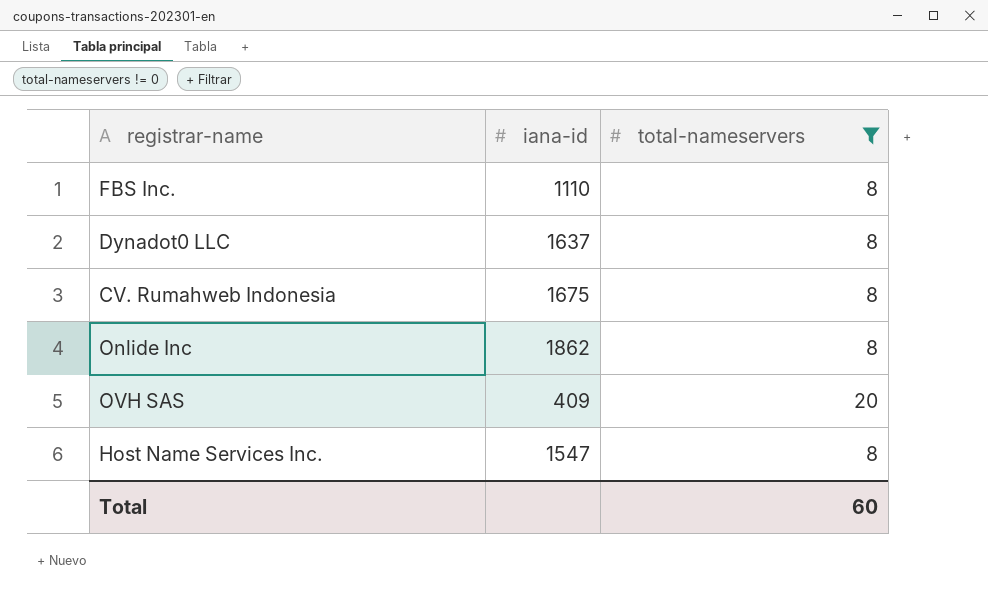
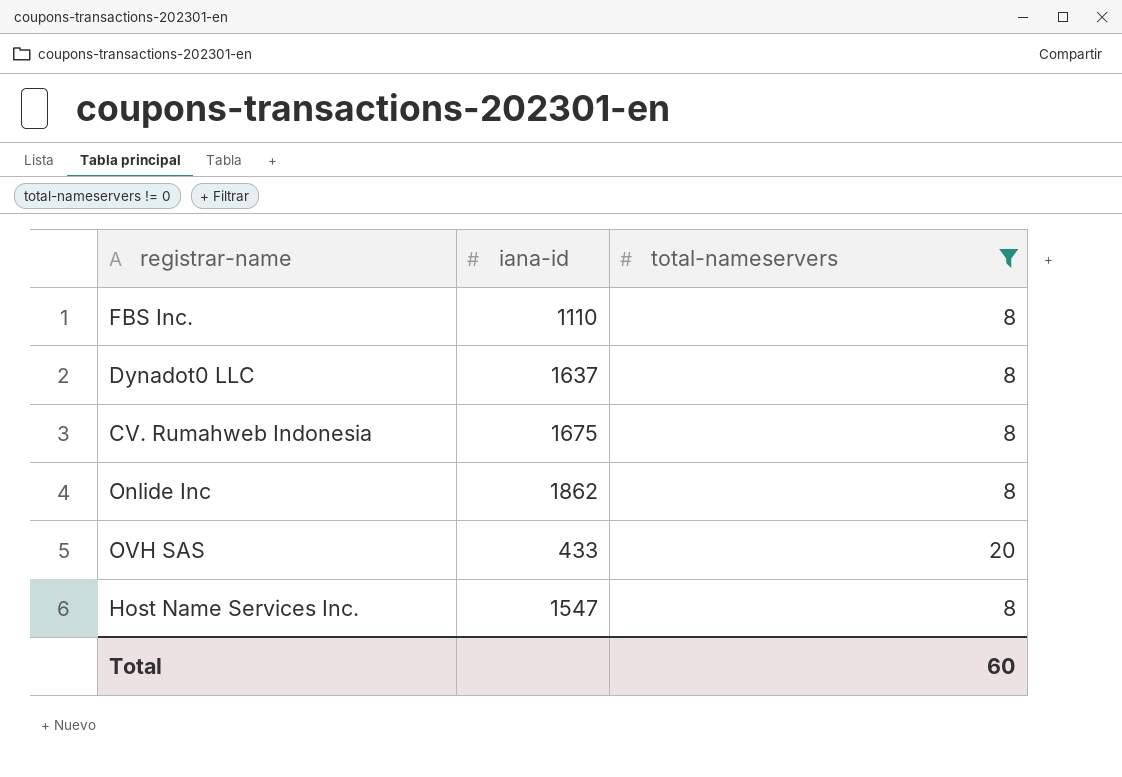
OVH SAS | iana-id: 409 -> 433

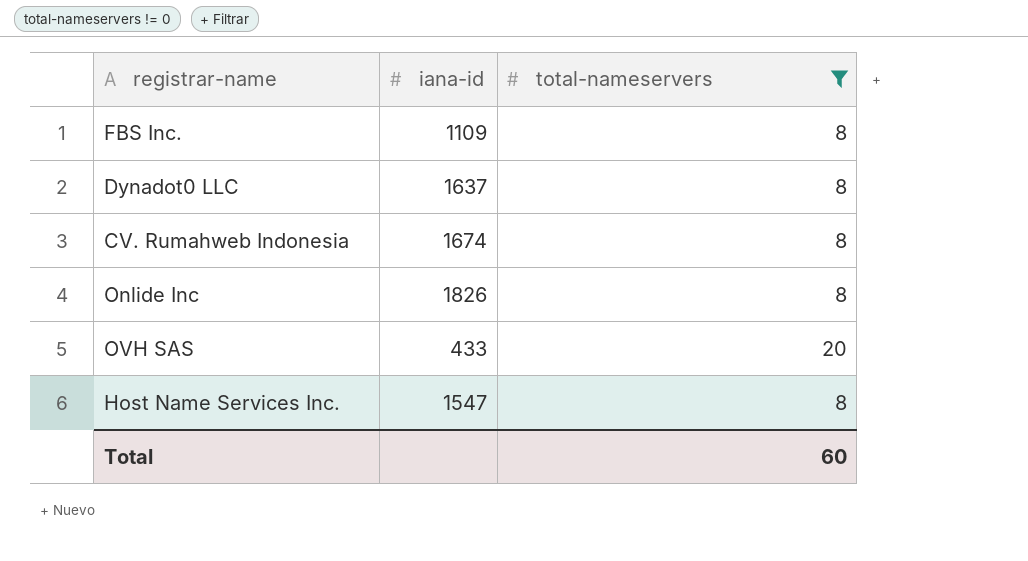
FBS Inc. | iana-id: 1110 -> 1109
CV. Rumahweb Indonesia | iana-id: 1675 -> 1674
Onlide Inc | iana-id: 1862 -> 1826

